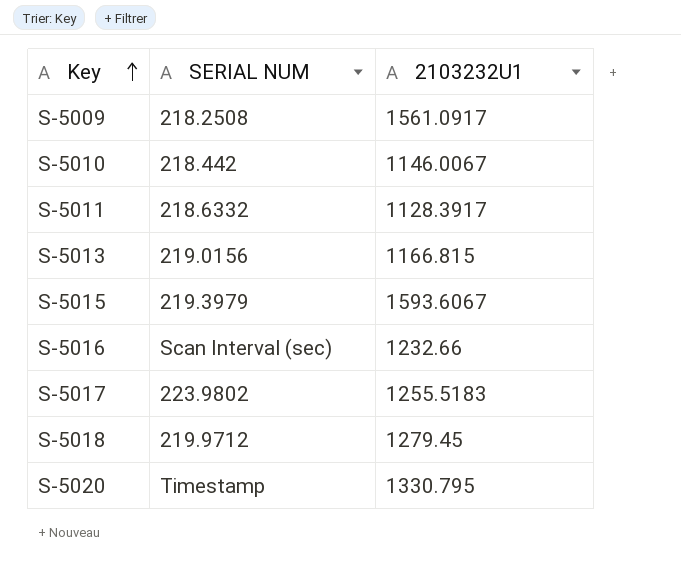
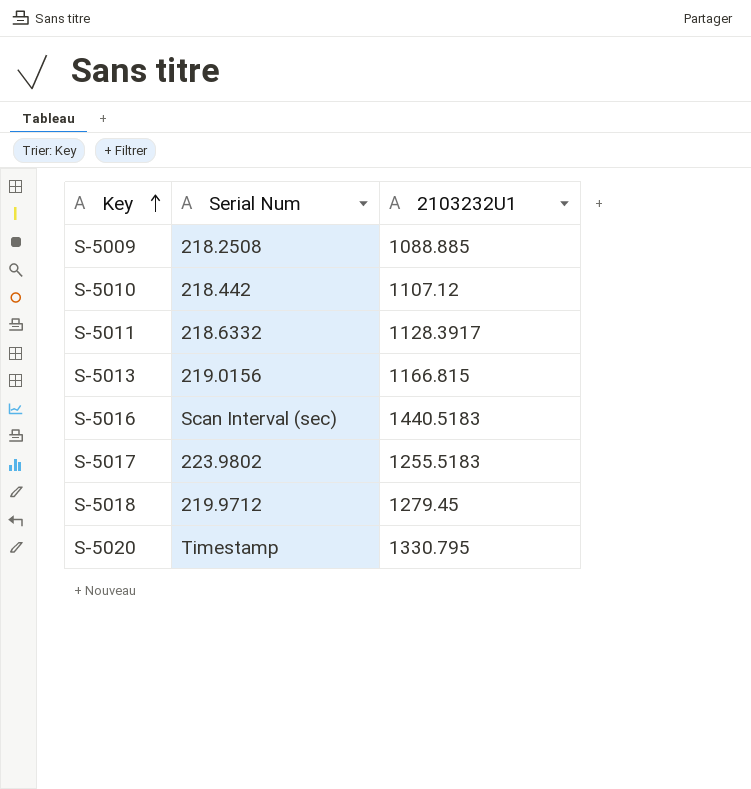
column name: SERIAL NUM -> Serial Num
row S-5015: 219.3979 | 1593.6067 -> none
S-5009 | 2103232U1: 1561.0917 -> 1088.885
S-5010 | 2103232U1: 1146.0067 -> 1107.12
S-5016 | 2103232U1: 1232.66 -> 1440.5183

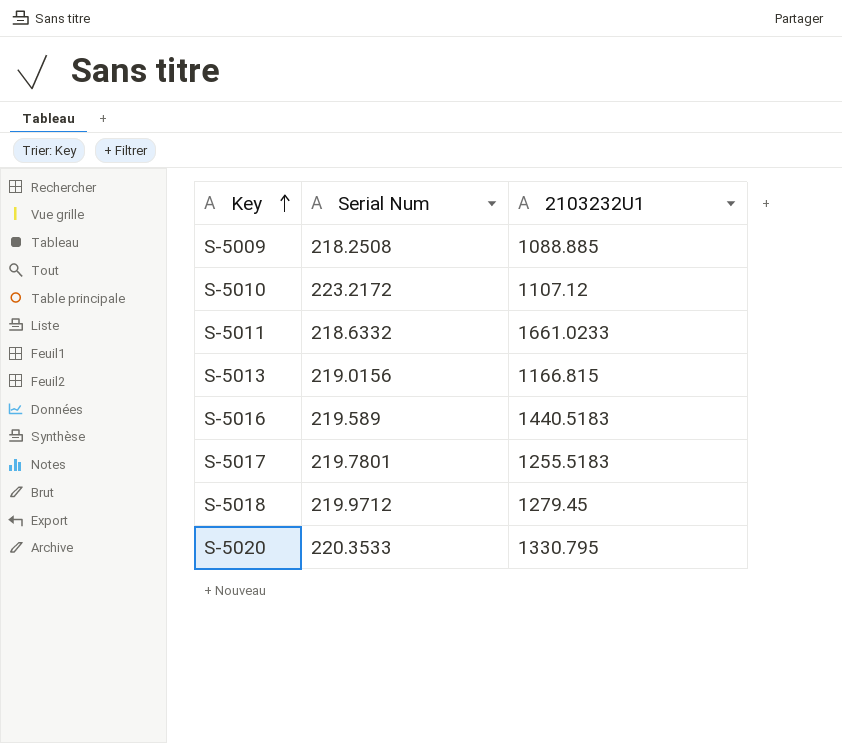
S-5010 | Serial Num: 218.442 -> 223.2172
S-5011 | 2103232U1: 1128.3917 -> 1661.0233
S-5016 | Serial Num: Scan Interval (sec) -> 219.589
S-5017 | Serial Num: 223.9802 -> 219.7801
S-5020 | Serial Num: Timestamp -> 220.3533

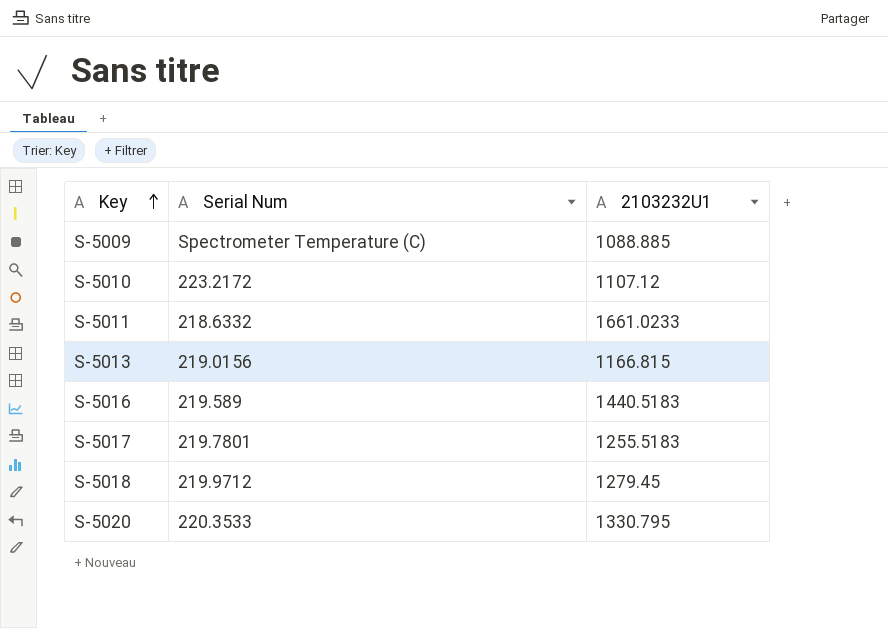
S-5009 | Serial Num: 218.2508 -> Spectrometer Temperature (C)

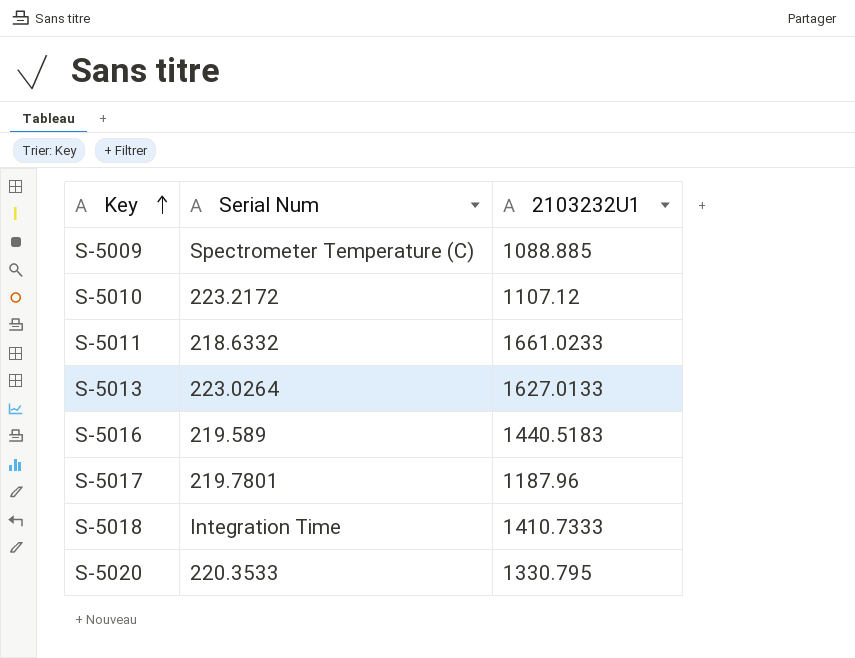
S-5013 | Serial Num: 219.0156 -> 223.0264
S-5013 | 2103232U1: 1166.815 -> 1627.0133
S-5017 | 2103232U1: 1255.5183 -> 1187.96
S-5018 | Serial Num: 219.9712 -> Integration Time
S-5018 | 2103232U1: 1279.45 -> 1410.7333

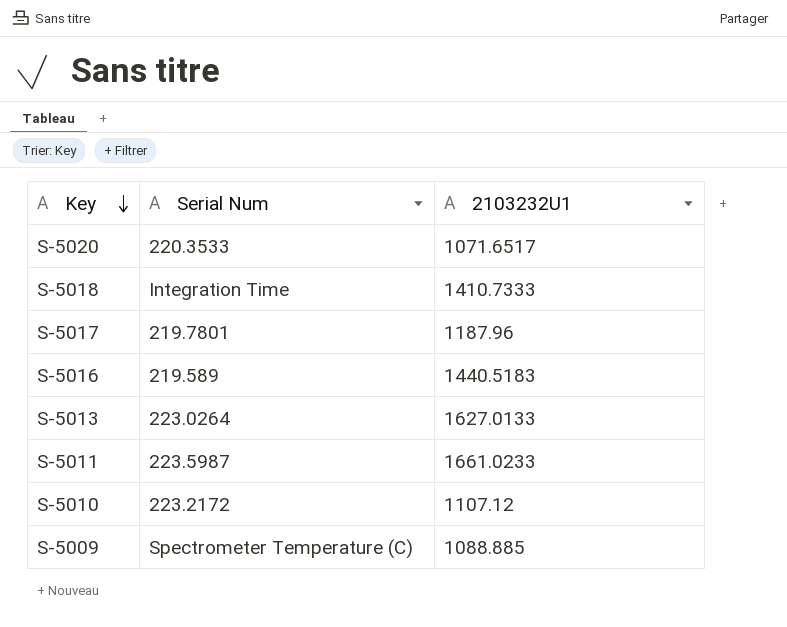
row order: Key ascending -> Key descending
S-5020 | 2103232U1: 1330.795 -> 1071.6517
S-5011 | Serial Num: 218.6332 -> 223.5987

